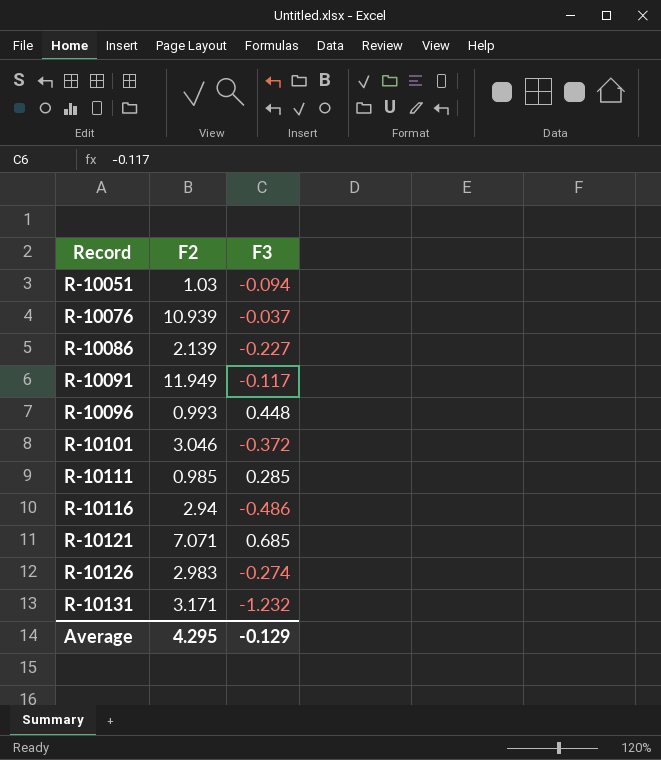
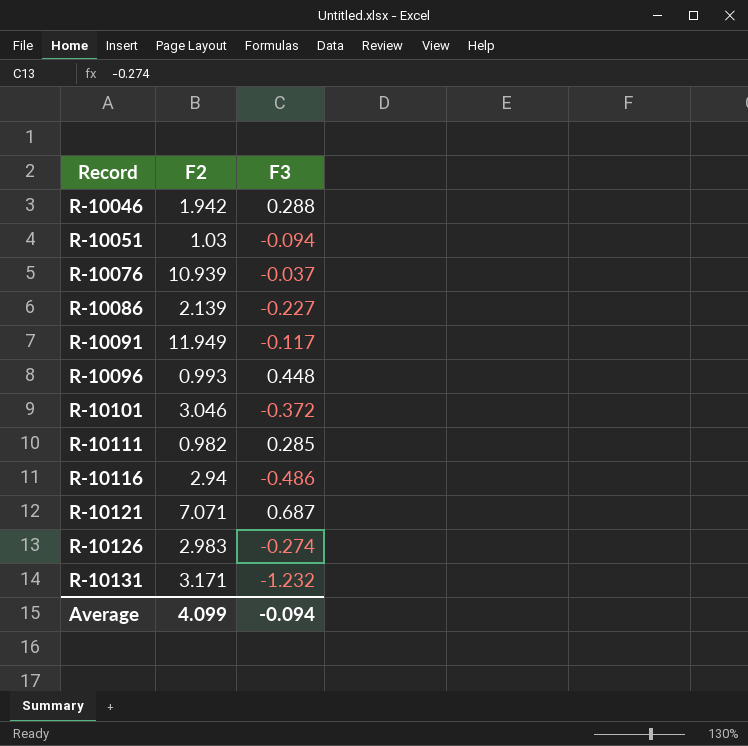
row R-10046: none -> 1.942 | 0.288
R-10111 | F2: 0.985 -> 0.982
R-10121 | F3: 0.685 -> 0.687
Average | F2: 4.295 -> 4.099
Average | F3: -0.129 -> -0.094

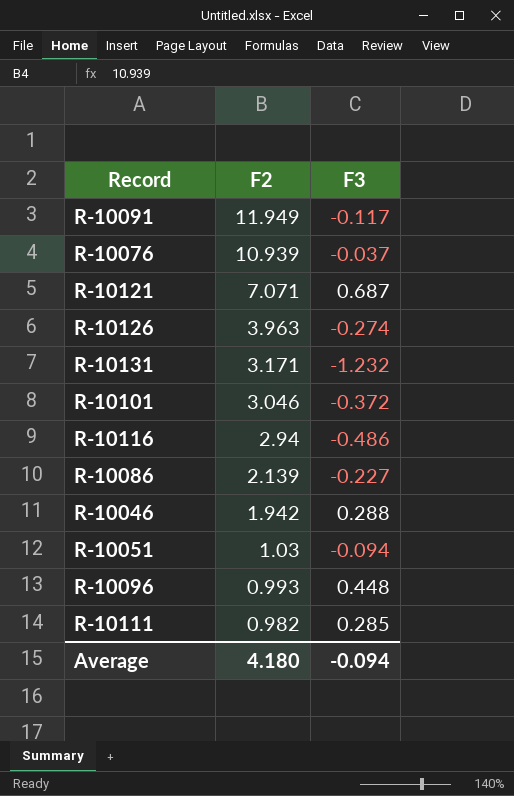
row order: Record ascending -> F2 descending
R-10126 | F2: 2.983 -> 3.963
Average | F2: 4.099 -> 4.180

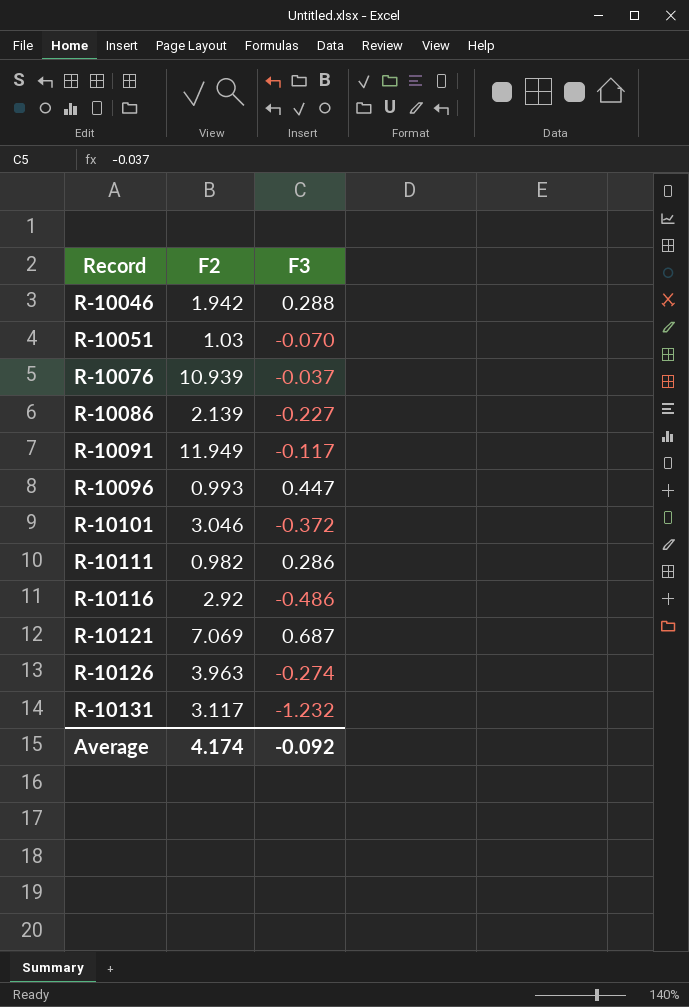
row order: F2 descending -> Record ascending
R-10051 | F3: -0.094 -> -0.070
R-10096 | F3: 0.448 -> 0.447
R-10111 | F3: 0.285 -> 0.286
R-10116 | F2: 2.94 -> 2.92
R-10121 | F2: 7.071 -> 7.069
R-10131 | F2: 3.171 -> 3.117
Average | F2: 4.180 -> 4.174
Average | F3: -0.094 -> -0.092

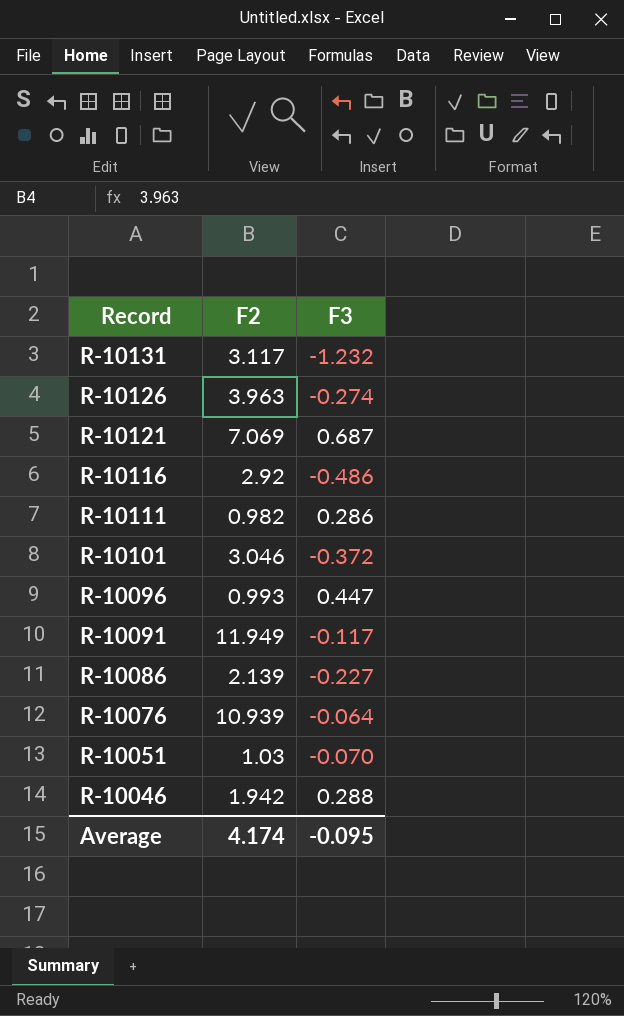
row order: Record ascending -> Record descending
R-10076 | F3: -0.037 -> -0.064
Average | F3: -0.092 -> -0.095

